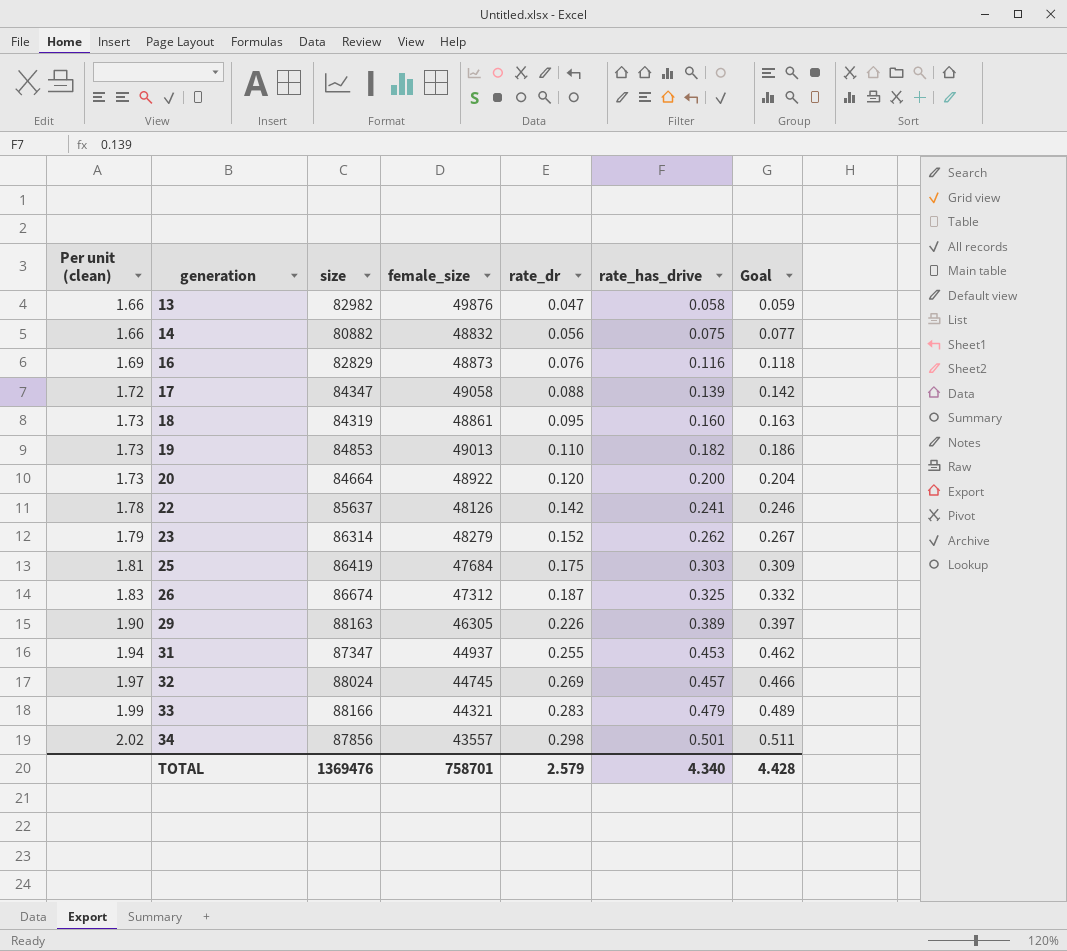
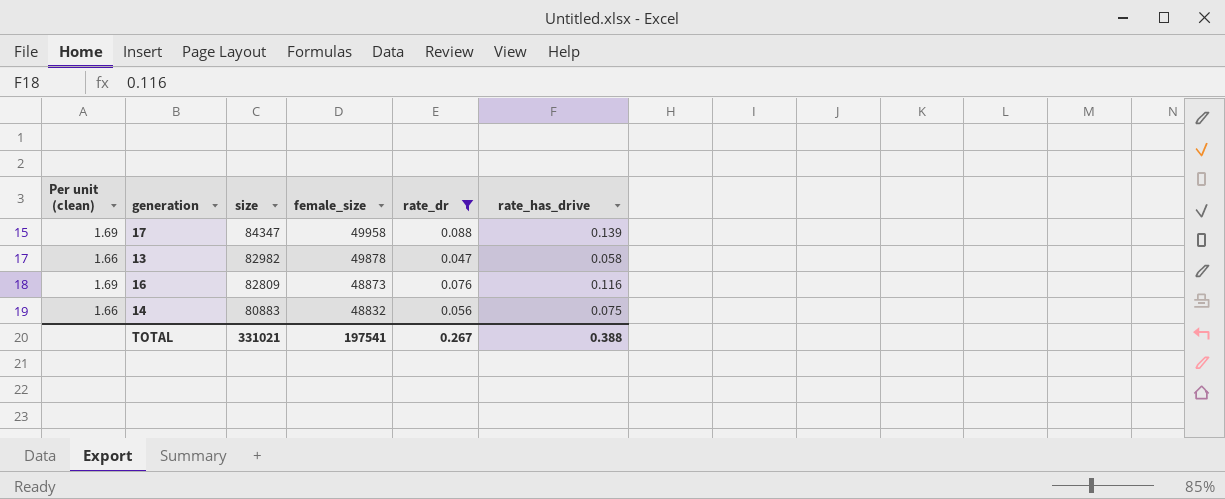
filter: none -> rate_dr <= 0.088
row order: Per unit (clean) ascending -> size descending
column Goal | formula: [rate_has_drive] * 1.02 -> none
17 | Per unit (clean): 1.72 -> 1.69
17 | female_size: 49058 -> 49958
13 | female_size: 49876 -> 49878
16 | size: 82829 -> 82809
14 | size: 80882 -> 80883
TOTAL | size: 1369476 -> 331021
TOTAL | female_size: 758701 -> 197541
TOTAL | rate_dr: 2.579 -> 0.267
TOTAL | rate_has_drive: 4.340 -> 0.388

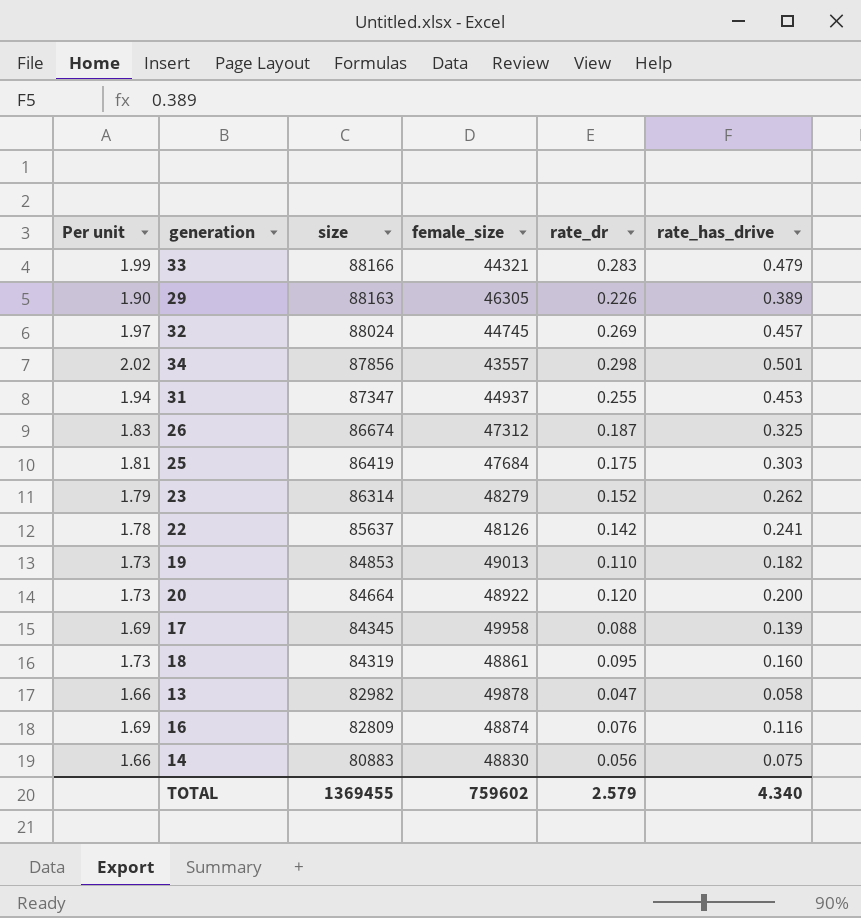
filter: rate_dr <= 0.088 -> none
column name: Per unit (clean) -> Per unit
17 | size: 84347 -> 84345
16 | female_size: 48873 -> 48874
14 | female_size: 48832 -> 48830
TOTAL | size: 331021 -> 1369455
TOTAL | female_size: 197541 -> 759602
TOTAL | rate_dr: 0.267 -> 2.579
TOTAL | rate_has_drive: 0.388 -> 4.340

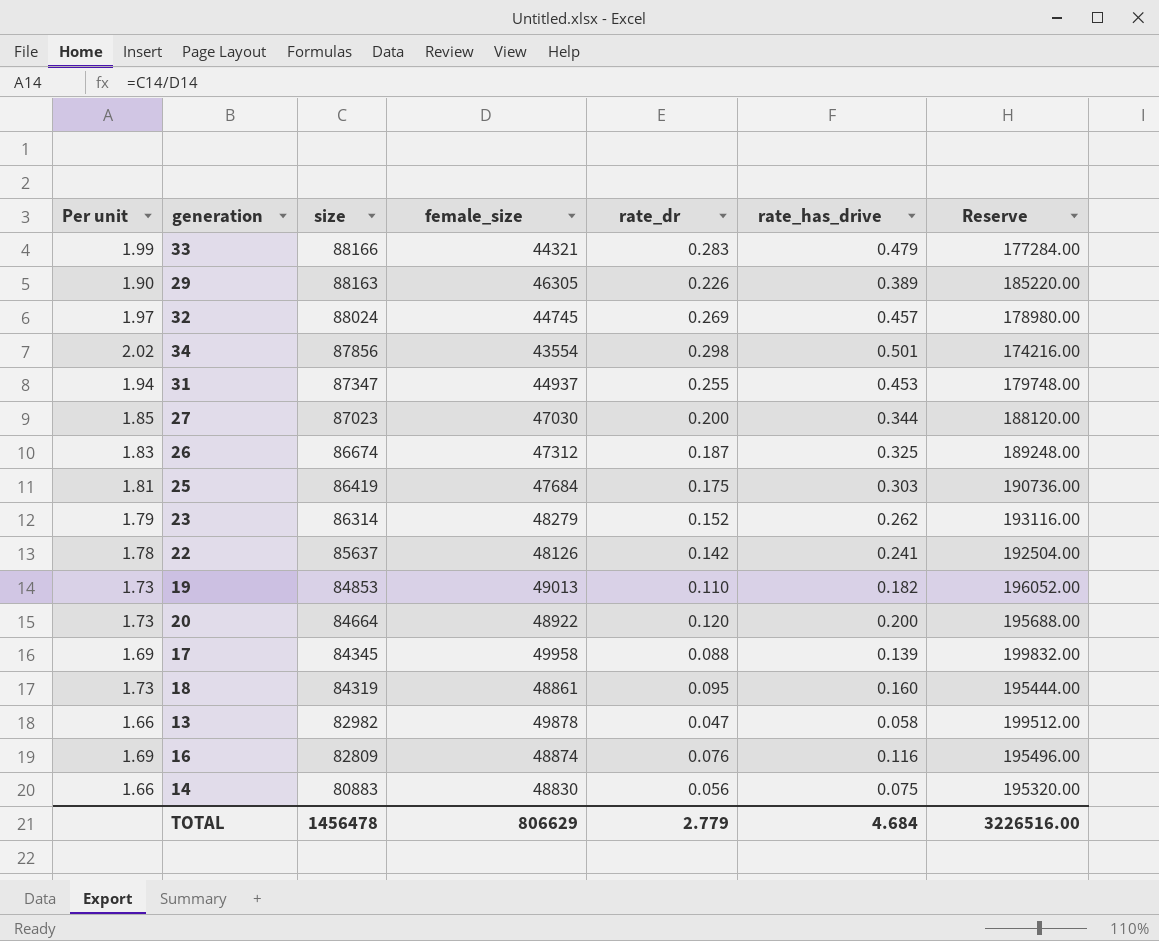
column Reserve | formula: none -> [female_size] * 4
34 | female_size: 43557 -> 43554
row 27: none -> 1.85 | 87023 | 47030 | 0.200 | 0.344 | 188120.00
TOTAL | size: 1369455 -> 1456478
TOTAL | female_size: 759602 -> 806629
TOTAL | rate_dr: 2.579 -> 2.779
TOTAL | rate_has_drive: 4.340 -> 4.684

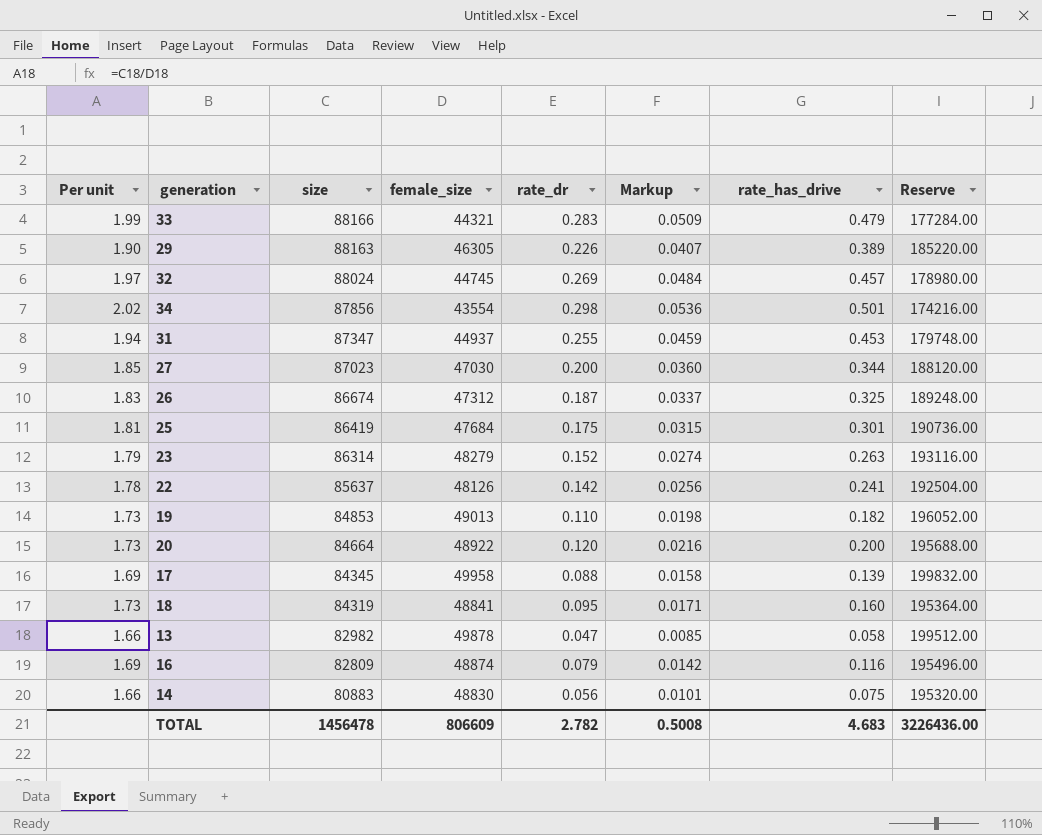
column Markup | formula: none -> [rate_dr] * 0.18
25 | rate_has_drive: 0.303 -> 0.301
23 | rate_has_drive: 0.262 -> 0.263
18 | female_size: 48861 -> 48841
18 | Reserve: 195444.00 -> 195364.00
16 | rate_dr: 0.076 -> 0.079
TOTAL | female_size: 806629 -> 806609
TOTAL | rate_dr: 2.779 -> 2.782
TOTAL | rate_has_drive: 4.684 -> 4.683
TOTAL | Reserve: 3226516.00 -> 3226436.00

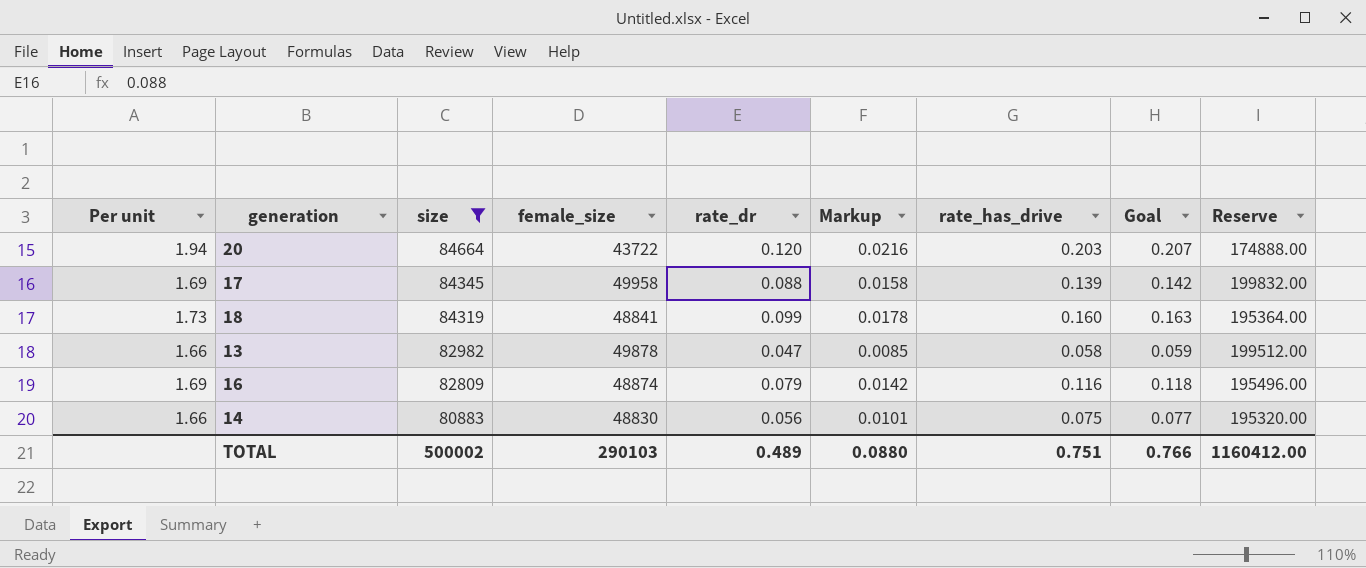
filter: none -> size <= 84664
column Goal | formula: none -> [rate_has_drive] * 1.02
20 | Per unit: 1.73 -> 1.94
20 | female_size: 48922 -> 43722
20 | rate_has_drive: 0.200 -> 0.203
20 | Reserve: 195688.00 -> 174888.00
18 | rate_dr: 0.095 -> 0.099
18 | Markup: 0.0171 -> 0.0178
TOTAL | size: 1456478 -> 500002
TOTAL | female_size: 806609 -> 290103
TOTAL | rate_dr: 2.782 -> 0.489
TOTAL | Markup: 0.5008 -> 0.0880
TOTAL | rate_has_drive: 4.683 -> 0.751
TOTAL | Reserve: 3226436.00 -> 1160412.00

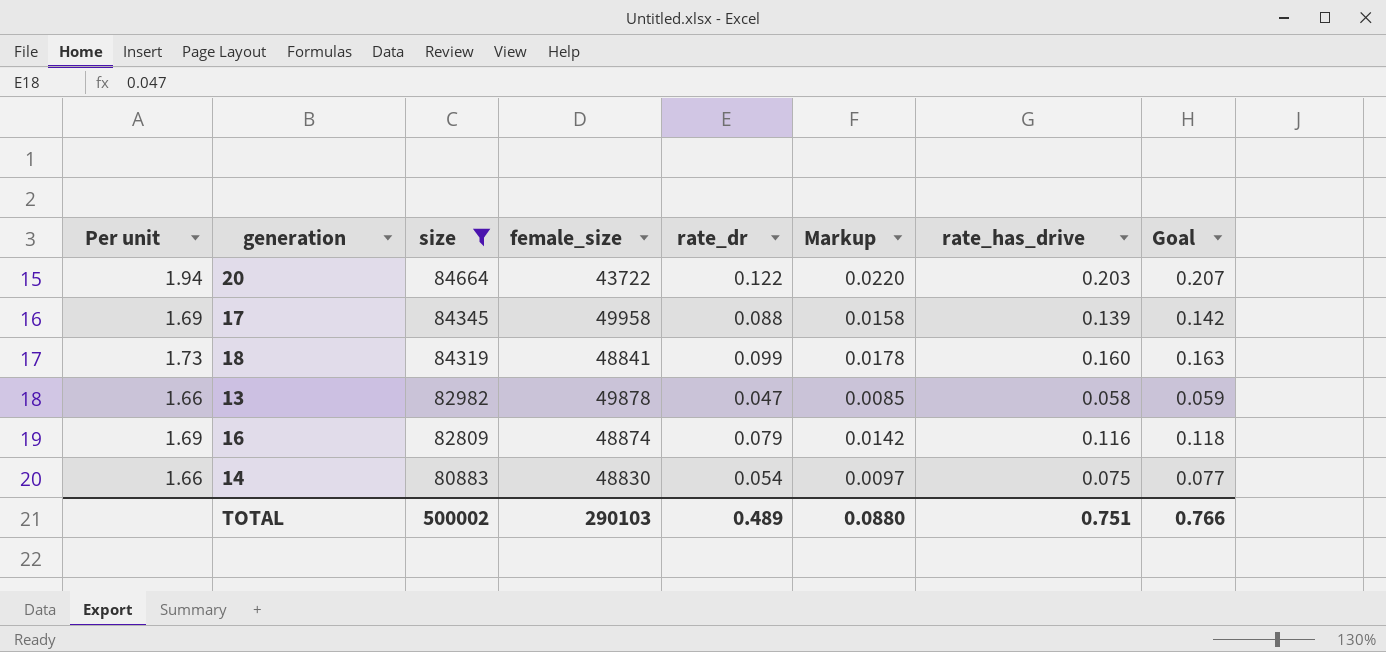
column Reserve | formula: [female_size] * 4 -> none
20 | rate_dr: 0.120 -> 0.122
20 | Markup: 0.0216 -> 0.0220
14 | rate_dr: 0.056 -> 0.054
14 | Markup: 0.0101 -> 0.0097

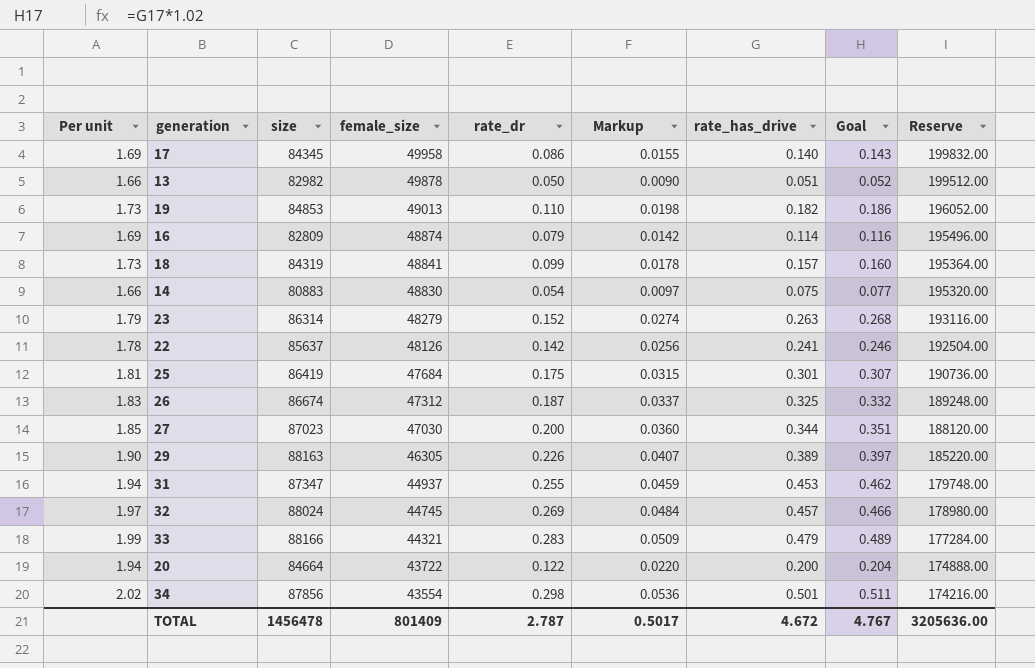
filter: size <= 84664 -> none
row order: size descending -> female_size descending
column Reserve | formula: none -> [female_size] * 4
17 | rate_dr: 0.088 -> 0.086
17 | Markup: 0.0158 -> 0.0155
17 | rate_has_drive: 0.139 -> 0.140
17 | Goal: 0.142 -> 0.143
13 | rate_dr: 0.047 -> 0.050
13 | Markup: 0.0085 -> 0.0090
13 | rate_has_drive: 0.058 -> 0.051
13 | Goal: 0.059 -> 0.052
16 | rate_has_drive: 0.116 -> 0.114
16 | Goal: 0.118 -> 0.116
18 | rate_has_drive: 0.160 -> 0.157
18 | Goal: 0.163 -> 0.160
20 | rate_has_drive: 0.203 -> 0.200
20 | Goal: 0.207 -> 0.204
TOTAL | size: 500002 -> 1456478
TOTAL | female_size: 290103 -> 801409
TOTAL | rate_dr: 0.489 -> 2.787
TOTAL | Markup: 0.0880 -> 0.5017
TOTAL | rate_has_drive: 0.751 -> 4.672
TOTAL | Goal: 0.766 -> 4.767

